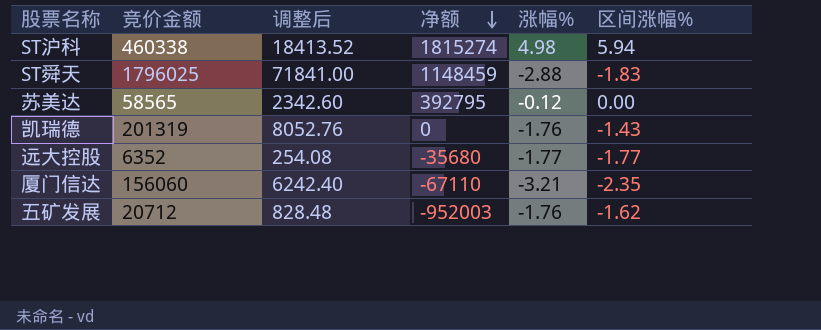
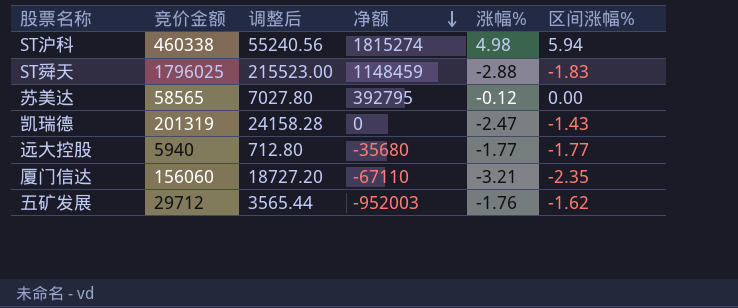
column 调整后 | formula: [竞价金额] * 0.04 -> [竞价金额] * 0.12
凯瑞德 | 涨幅%: -1.76 -> -2.47
远大控股 | 竞价金额: 6352 -> 5940
五矿发展 | 竞价金额: 20712 -> 29712

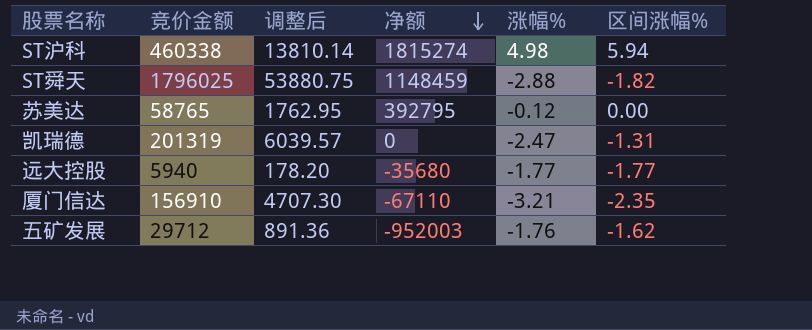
column 调整后 | formula: [竞价金额] * 0.12 -> [竞价金额] * 0.03
ST舜天 | 区间涨幅%: -1.83 -> -1.82
苏美达 | 竞价金额: 58565 -> 58765
凯瑞德 | 区间涨幅%: -1.43 -> -1.31
厦门信达 | 竞价金额: 156060 -> 156910

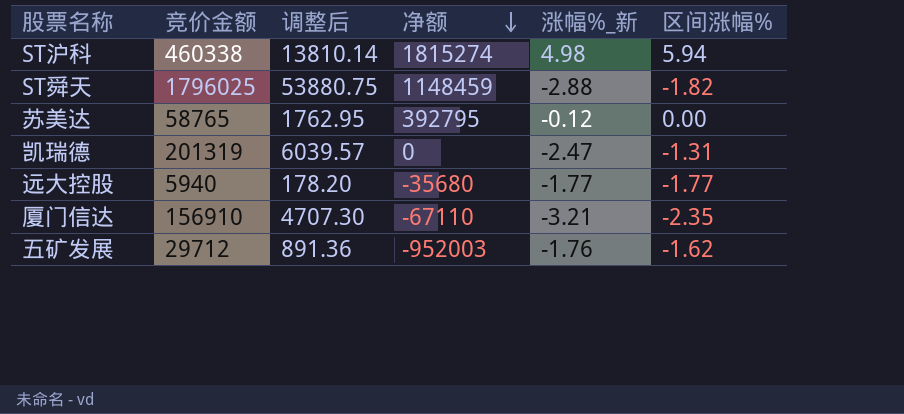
column name: 涨幅% -> 涨幅%_新

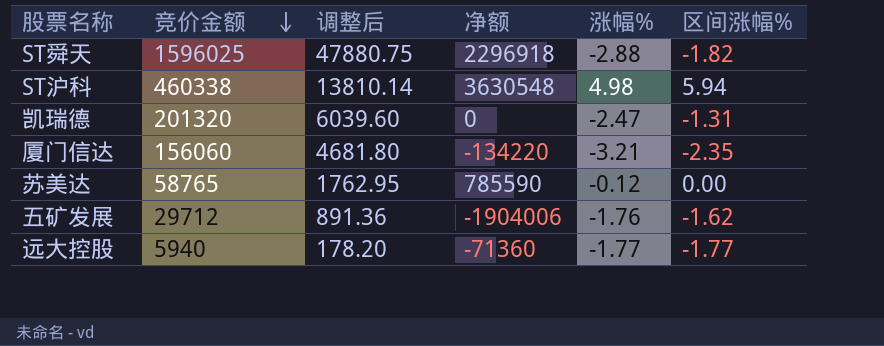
row order: 净额 descending -> 竞价金额 descending
column name: 涨幅%_新 -> 涨幅%
ST舜天 | 竞价金额: 1796025 -> 1596025
ST舜天 | 调整后: 53880.75 -> 47880.75
ST舜天 | 净额: 1148459 -> 2296918
ST沪科 | 净额: 1815274 -> 3630548
凯瑞德 | 竞价金额: 201319 -> 201320
凯瑞德 | 调整后: 6039.57 -> 6039.60
厦门信达 | 竞价金额: 156910 -> 156060
厦门信达 | 调整后: 4707.30 -> 4681.80
厦门信达 | 净额: -67110 -> -134220
苏美达 | 净额: 392795 -> 785590
五矿发展 | 净额: -952003 -> -1904006
远大控股 | 净额: -35680 -> -71360

